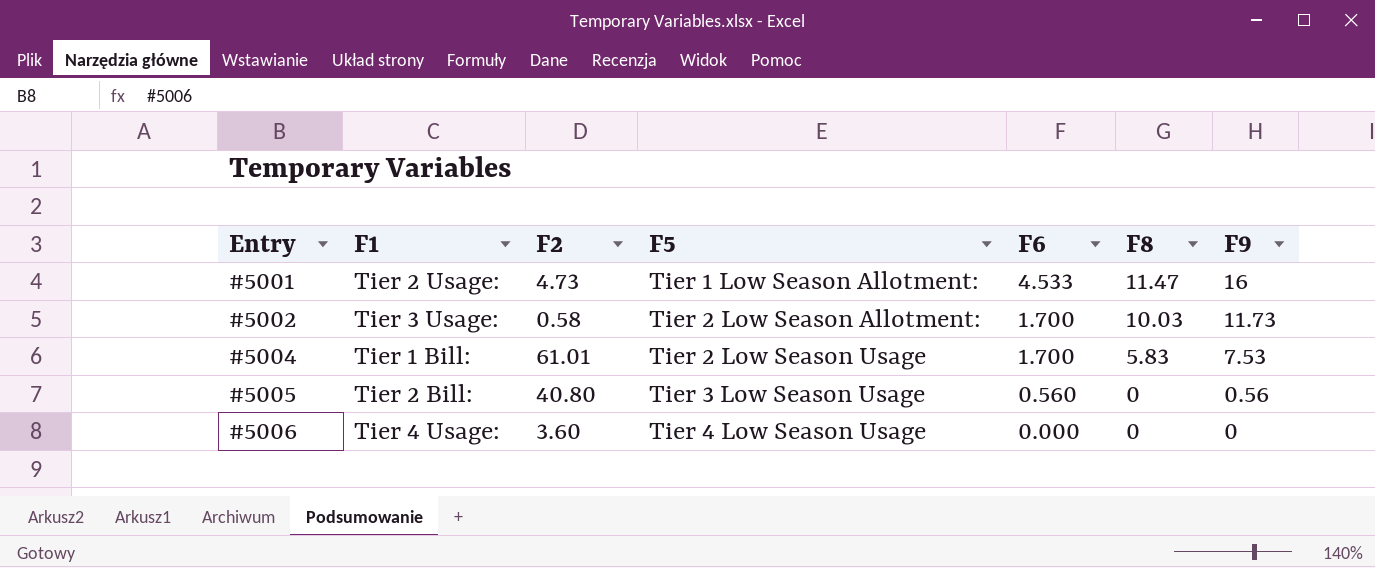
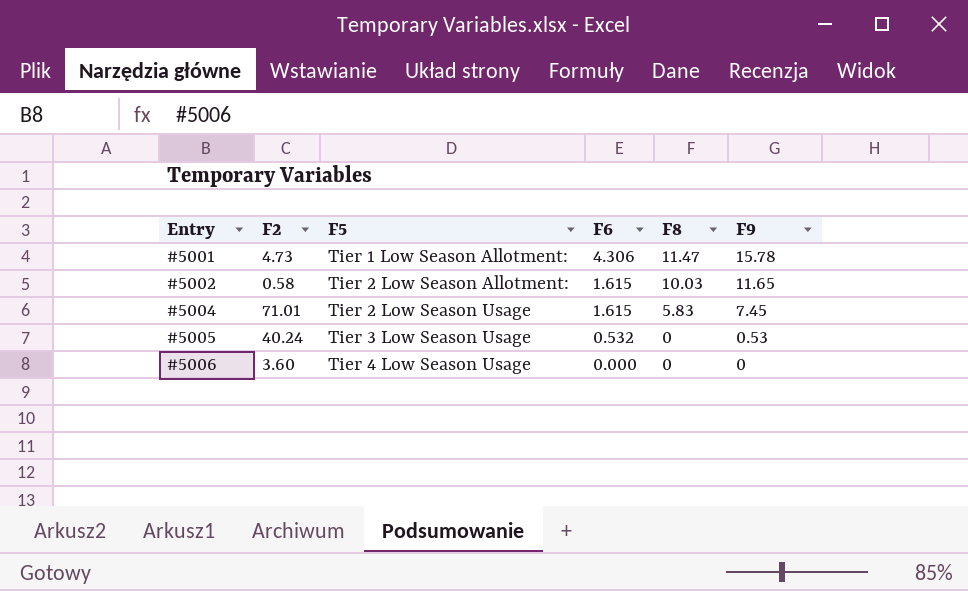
column F1 | position: 2 -> none
#5001 | F6: 4.533 -> 4.306
#5001 | F9: 16 -> 15.78
#5002 | F6: 1.700 -> 1.615
#5002 | F9: 11.73 -> 11.65
#5004 | F2: 61.01 -> 71.01
#5004 | F6: 1.700 -> 1.615
#5004 | F9: 7.53 -> 7.45
#5005 | F2: 40.80 -> 40.24
#5005 | F6: 0.560 -> 0.532
#5005 | F9: 0.56 -> 0.53

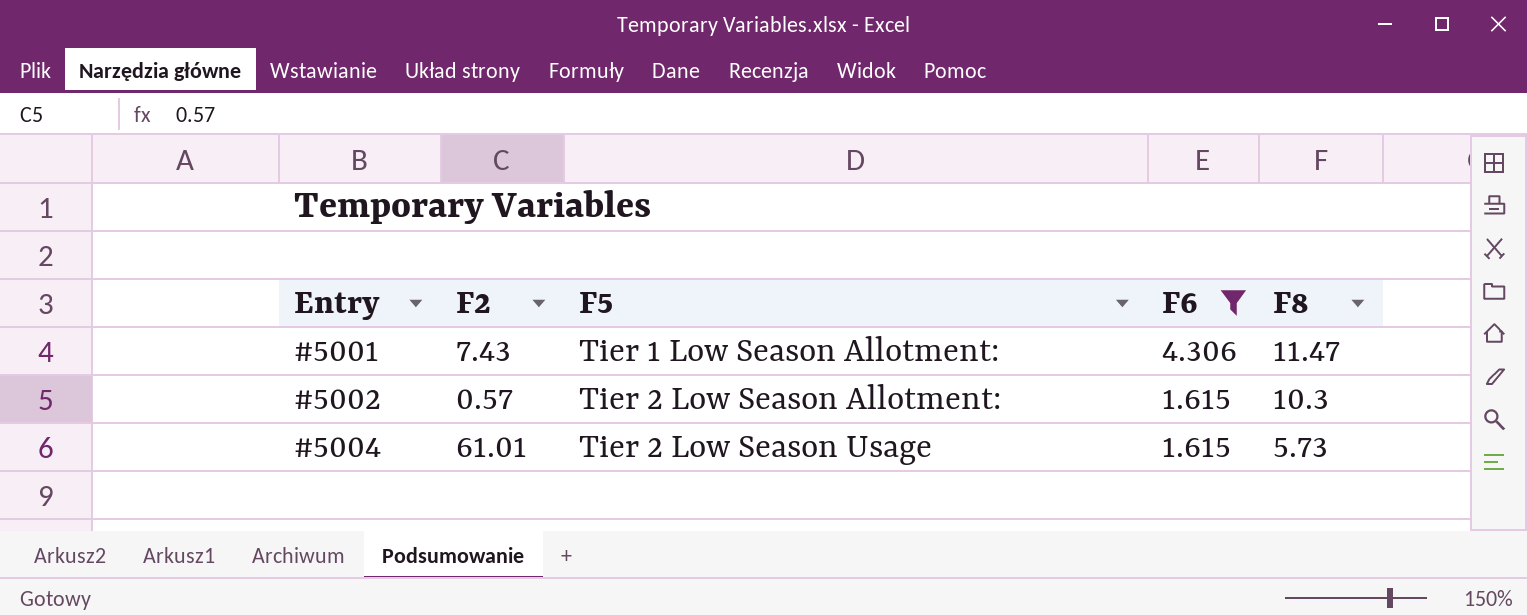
filter: none -> F6 >= 1.615
column F9 | formula: [F6] + [F8] -> none
#5001 | F2: 4.73 -> 7.43
#5002 | F2: 0.58 -> 0.57
#5002 | F8: 10.03 -> 10.3
#5004 | F2: 71.01 -> 61.01
#5004 | F8: 5.83 -> 5.73

